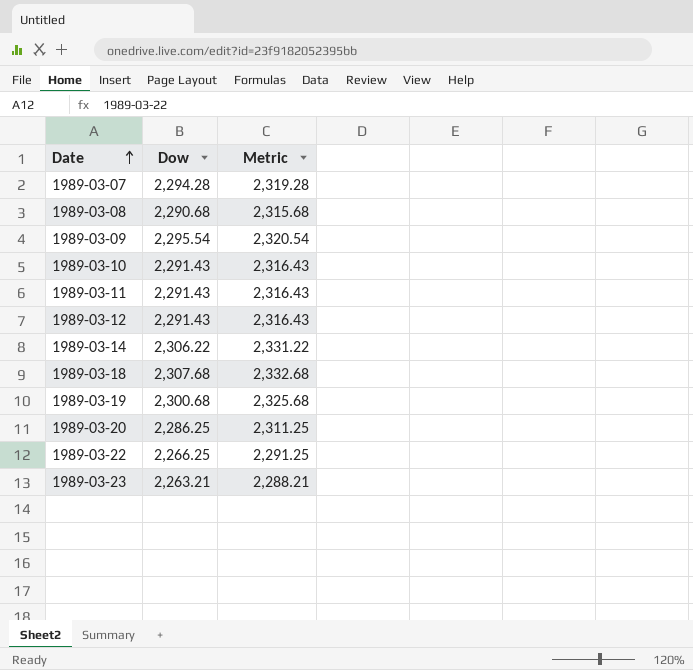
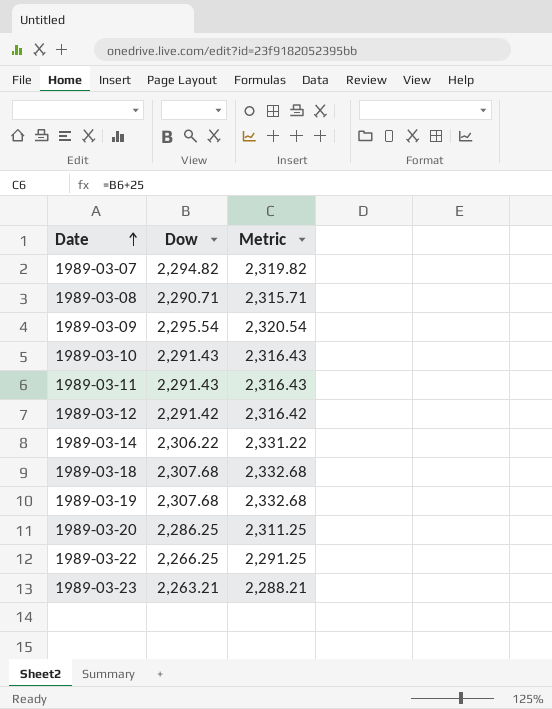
1989-03-07 | Dow: 2,294.28 -> 2,294.82
1989-03-07 | Metric: 2,319.28 -> 2,319.82
1989-03-08 | Dow: 2,290.68 -> 2,290.71
1989-03-08 | Metric: 2,315.68 -> 2,315.71
1989-03-12 | Dow: 2,291.43 -> 2,291.42
1989-03-12 | Metric: 2,316.43 -> 2,316.42
1989-03-19 | Dow: 2,300.68 -> 2,307.68
1989-03-19 | Metric: 2,325.68 -> 2,332.68

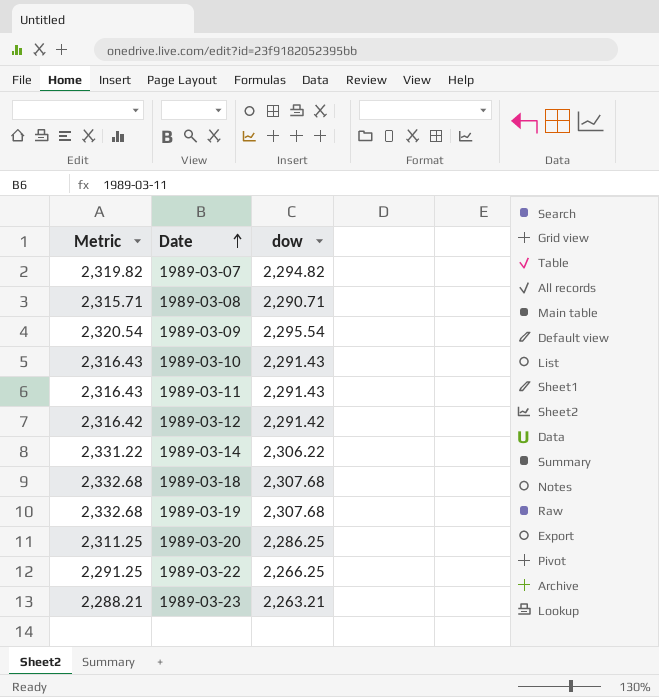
column Metric | position: 3 -> 1
column name: Dow -> dow

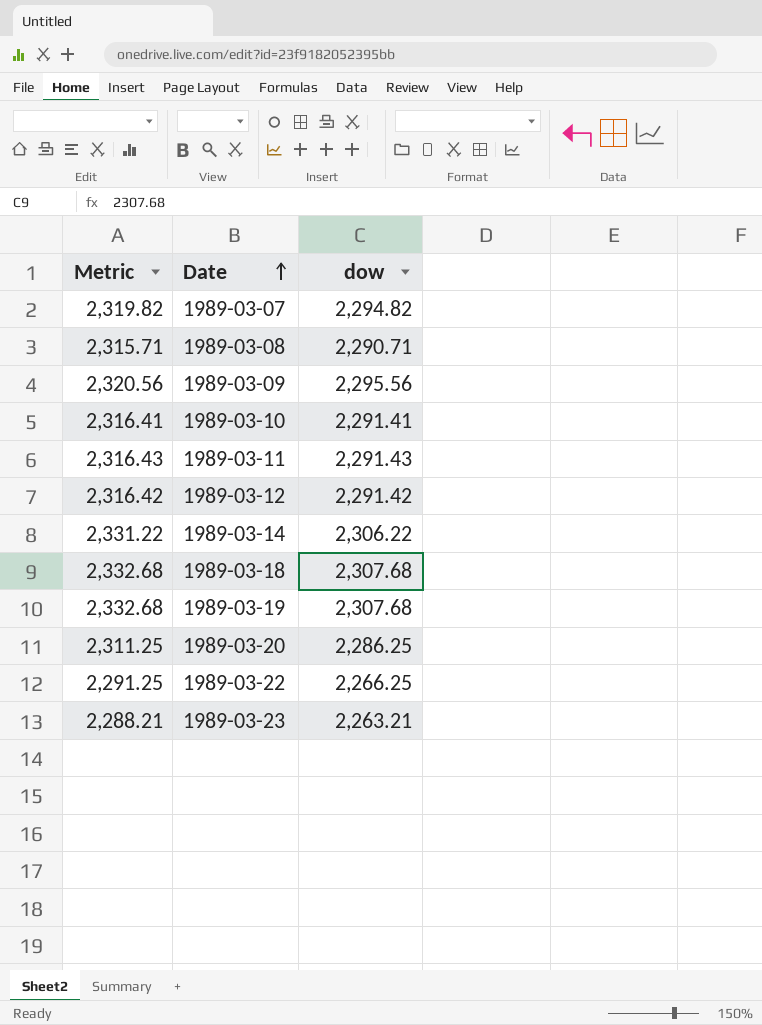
1989-03-09 | Metric: 2,320.54 -> 2,320.56
1989-03-09 | dow: 2,295.54 -> 2,295.56
1989-03-10 | Metric: 2,316.43 -> 2,316.41
1989-03-10 | dow: 2,291.43 -> 2,291.41

